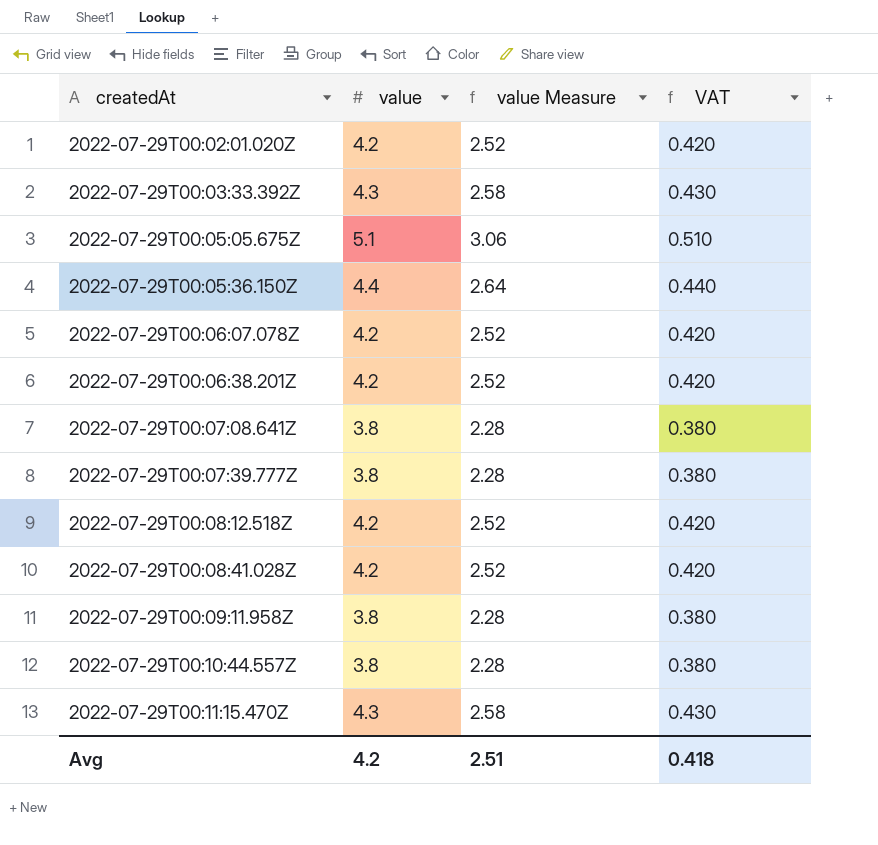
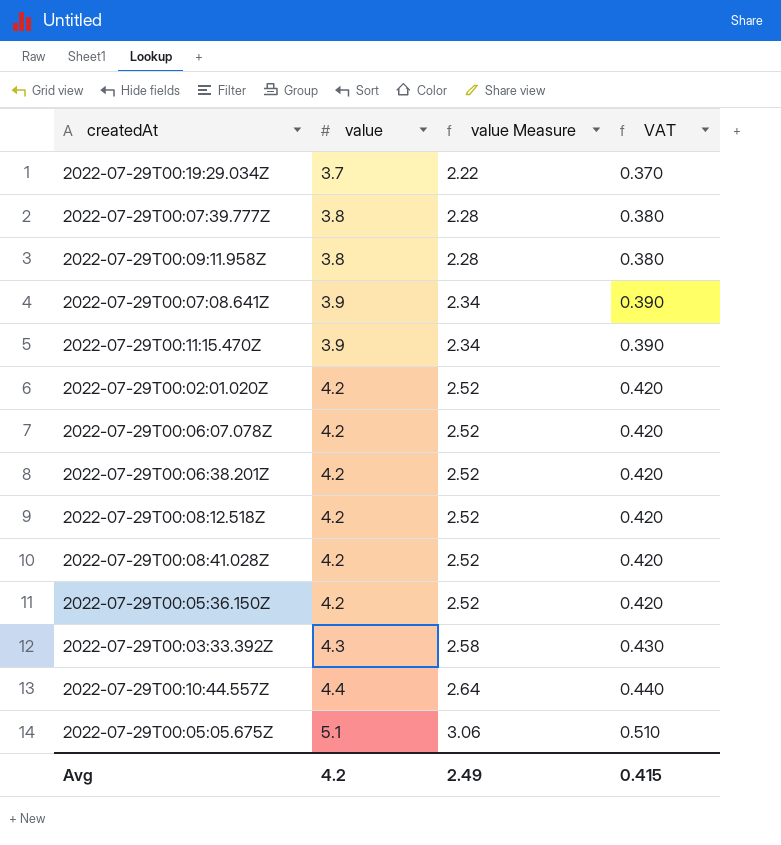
row order: createdAt ascending -> value ascending
row 2022-07-29T00:19:29.034Z: none -> 3.7 | 2.22 | 0.370
2022-07-29T00:07:08.641Z | value: 3.8 -> 3.9
2022-07-29T00:07:08.641Z | value Measure: 2.28 -> 2.34
2022-07-29T00:07:08.641Z | VAT: 0.380 -> 0.390
2022-07-29T00:11:15.470Z | value: 4.3 -> 3.9
2022-07-29T00:11:15.470Z | value Measure: 2.58 -> 2.34
2022-07-29T00:11:15.470Z | VAT: 0.430 -> 0.390
2022-07-29T00:05:36.150Z | value: 4.4 -> 4.2
2022-07-29T00:05:36.150Z | value Measure: 2.64 -> 2.52
2022-07-29T00:05:36.150Z | VAT: 0.440 -> 0.420
2022-07-29T00:10:44.557Z | value: 3.8 -> 4.4
2022-07-29T00:10:44.557Z | value Measure: 2.28 -> 2.64
2022-07-29T00:10:44.557Z | VAT: 0.380 -> 0.440
Avg | value Measure: 2.51 -> 2.49
Avg | VAT: 0.418 -> 0.415

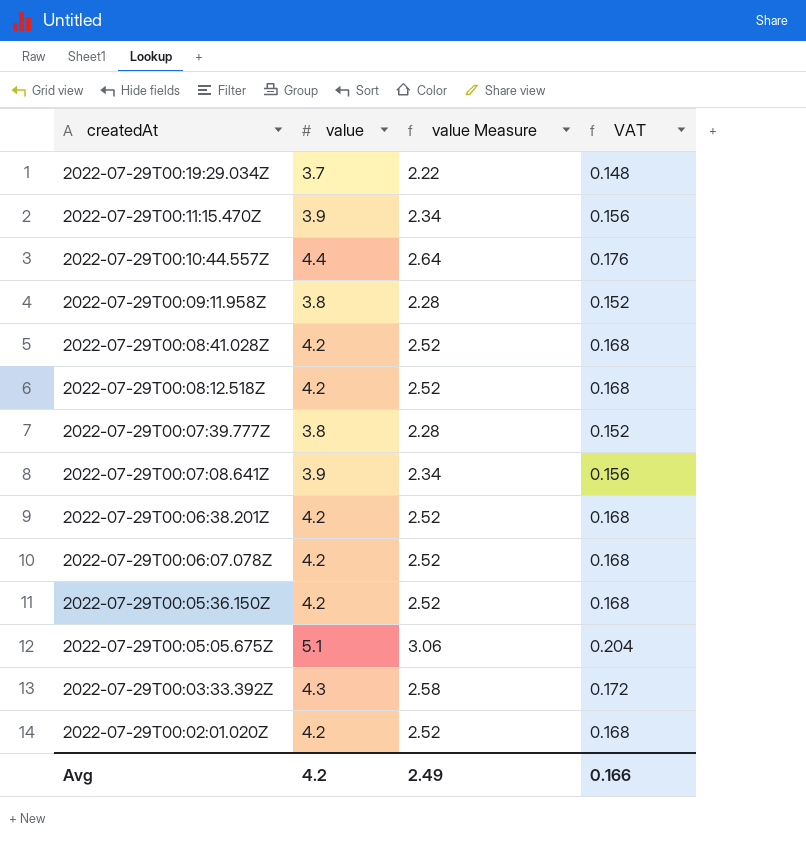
row order: value ascending -> createdAt descending
column VAT | formula: [value] * 0.1 -> [value] * 0.04
Avg | VAT: 0.415 -> 0.166

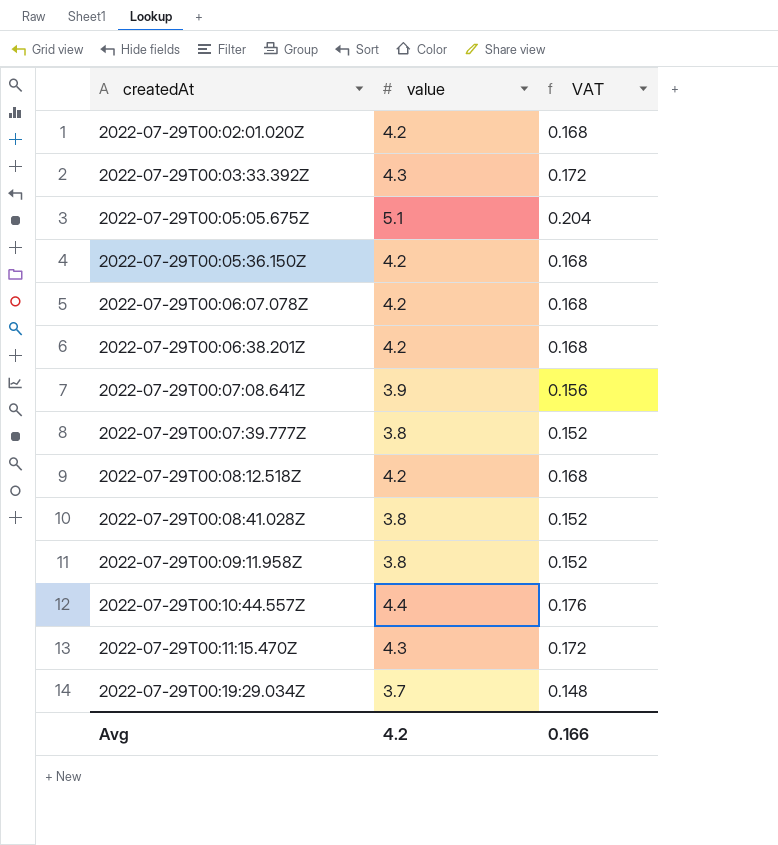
row order: createdAt descending -> createdAt ascending
column value Measure | formula: [value] * 0.6 -> none
2022-07-29T00:08:41.028Z | value: 4.2 -> 3.8
2022-07-29T00:08:41.028Z | VAT: 0.168 -> 0.152
2022-07-29T00:11:15.470Z | value: 3.9 -> 4.3
2022-07-29T00:11:15.470Z | VAT: 0.156 -> 0.172

